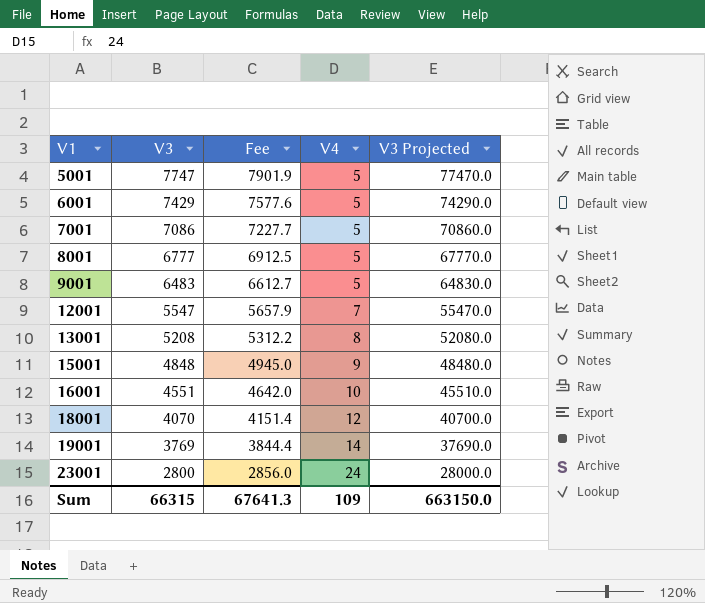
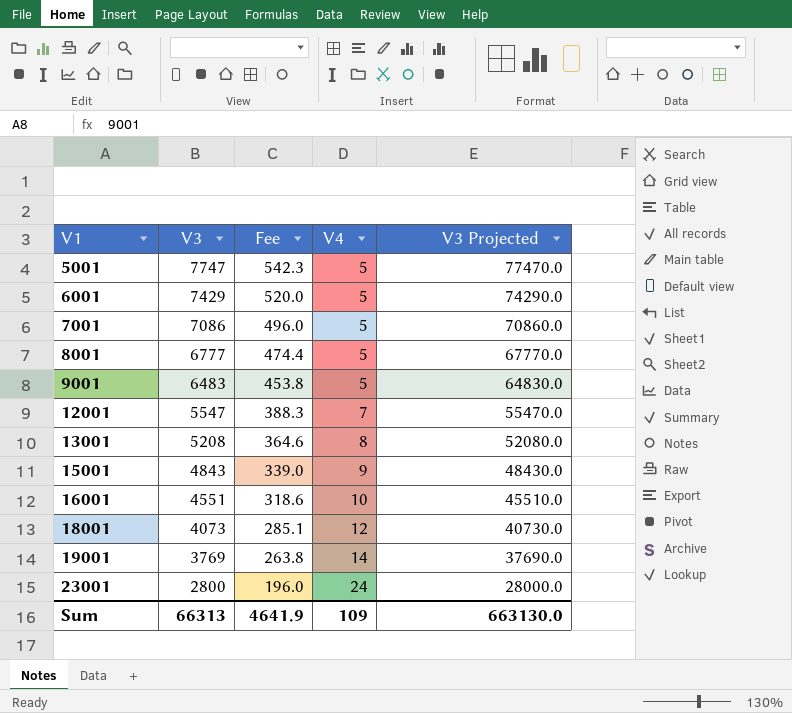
column Fee | formula: [V3] * 1.02 -> [V3] * 0.07
15001 | V3: 4848 -> 4843
15001 | V3 Projected: 48480.0 -> 48430.0
18001 | V3: 4070 -> 4073
18001 | V3 Projected: 40700.0 -> 40730.0
Sum | V3: 66315 -> 66313
Sum | Fee: 67641.3 -> 4641.9
Sum | V3 Projected: 663150.0 -> 663130.0

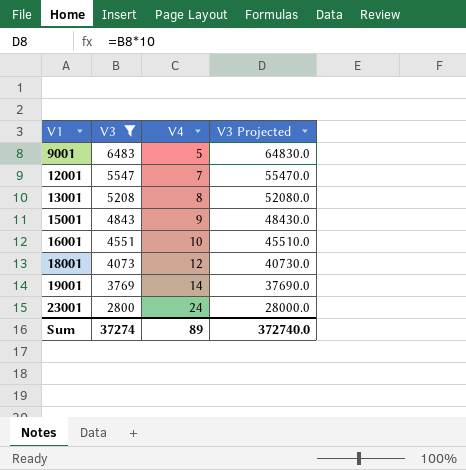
filter: none -> V3 <= 6483
column Fee | formula: [V3] * 0.07 -> none
Sum | V3: 66313 -> 37274
Sum | V4: 109 -> 89
Sum | V3 Projected: 663130.0 -> 372740.0

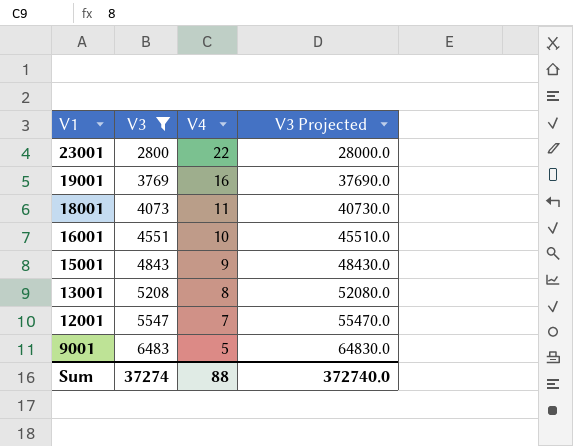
row order: V1 ascending -> V1 descending
23001 | V4: 24 -> 22
19001 | V4: 14 -> 16
18001 | V4: 12 -> 11
Sum | V4: 89 -> 88

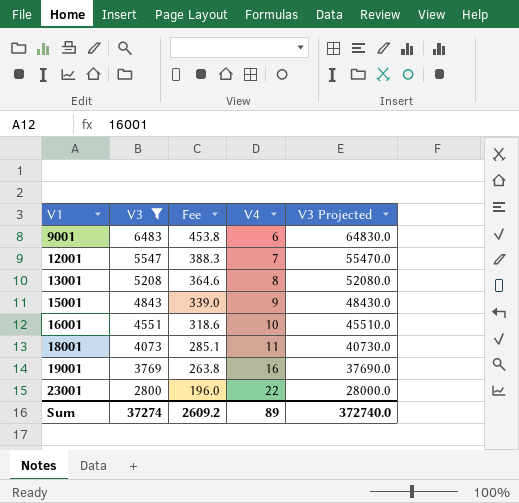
row order: V1 descending -> V1 ascending
column Fee | formula: none -> [V3] * 0.07
9001 | V4: 5 -> 6
Sum | V4: 88 -> 89

